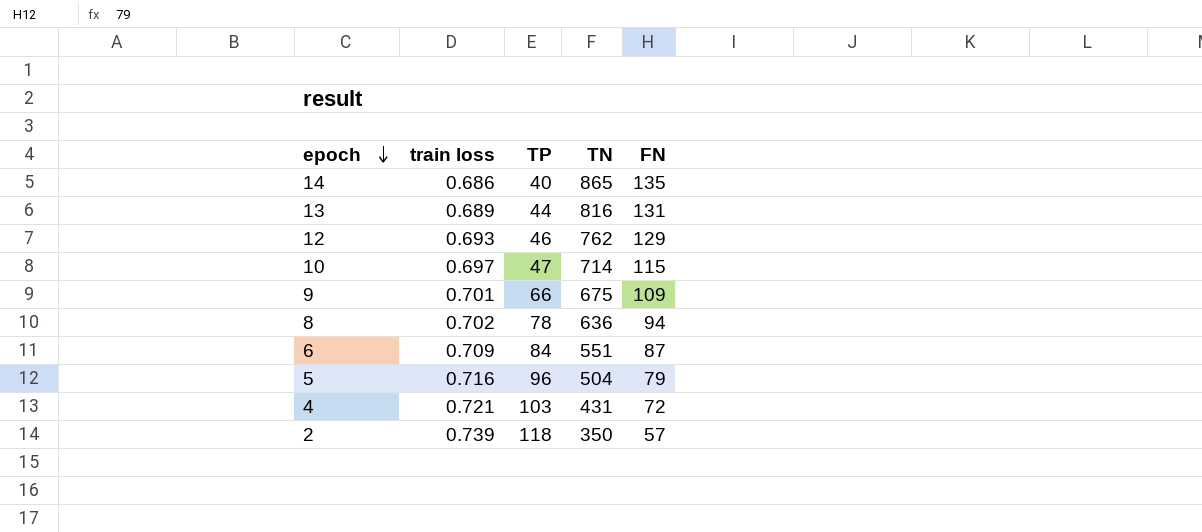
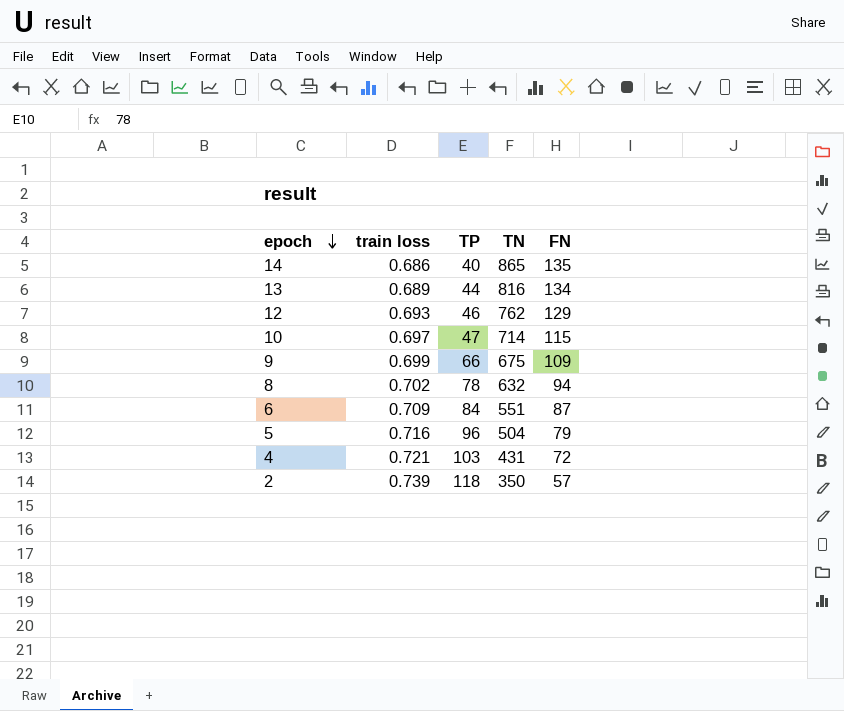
13 | FN: 131 -> 134
9 | train loss: 0.701 -> 0.699
8 | TN: 636 -> 632

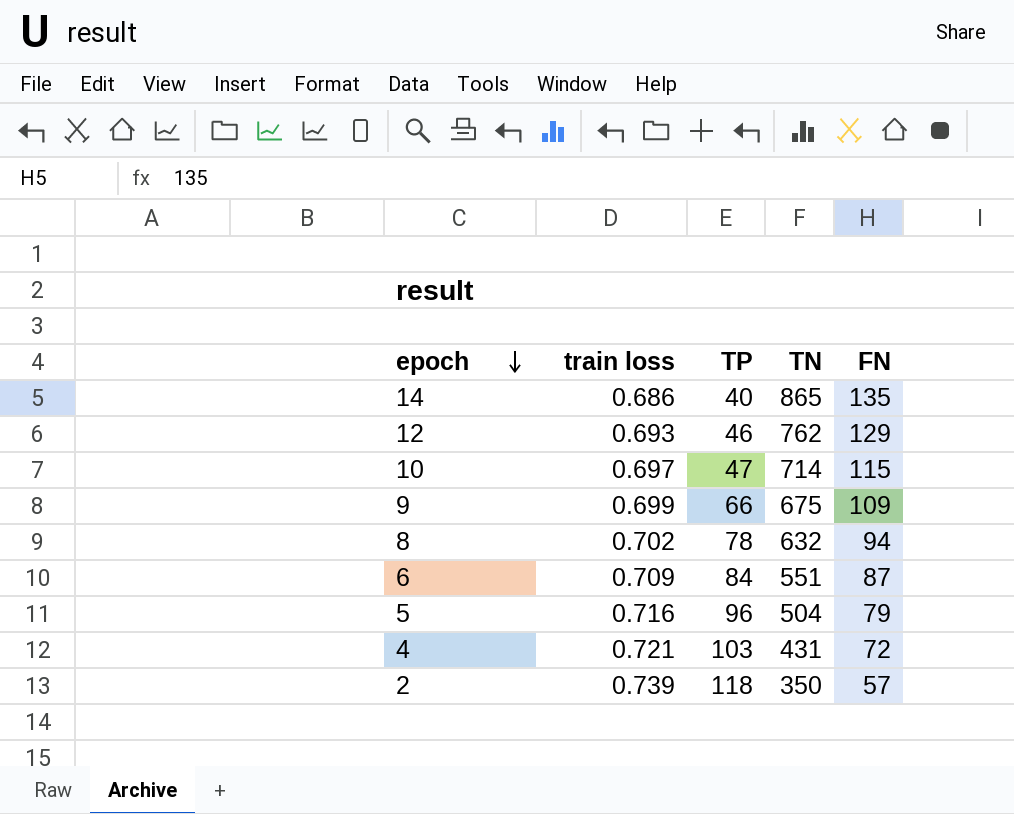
row 13: 0.689 | 44 | 816 | 134 -> none

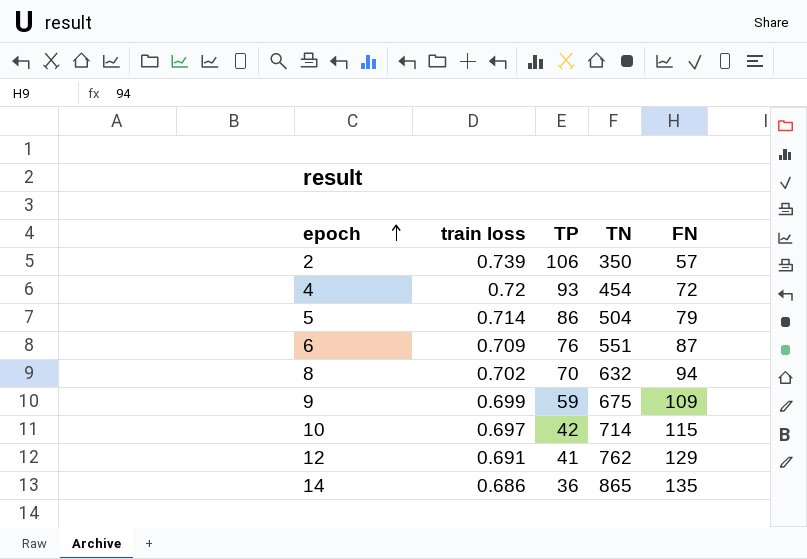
row order: epoch descending -> epoch ascending
2 | TP: 118 -> 106
4 | train loss: 0.721 -> 0.72
4 | TP: 103 -> 93
4 | TN: 431 -> 454
5 | train loss: 0.716 -> 0.714
5 | TP: 96 -> 86
6 | TP: 84 -> 76
8 | TP: 78 -> 70
9 | TP: 66 -> 59
10 | TP: 47 -> 42
12 | train loss: 0.693 -> 0.691
12 | TP: 46 -> 41
14 | TP: 40 -> 36

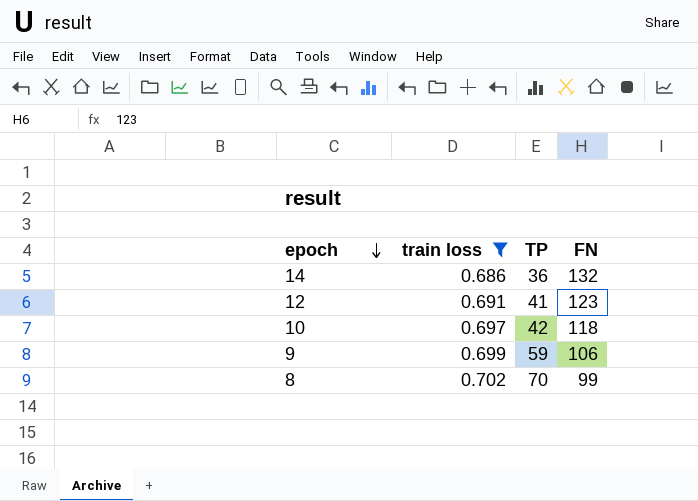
filter: none -> train loss <= 0.702
row order: epoch ascending -> epoch descending
column TN | position: 4 -> none
14 | FN: 135 -> 132
12 | FN: 129 -> 123
10 | FN: 115 -> 118
9 | FN: 109 -> 106
8 | FN: 94 -> 99

